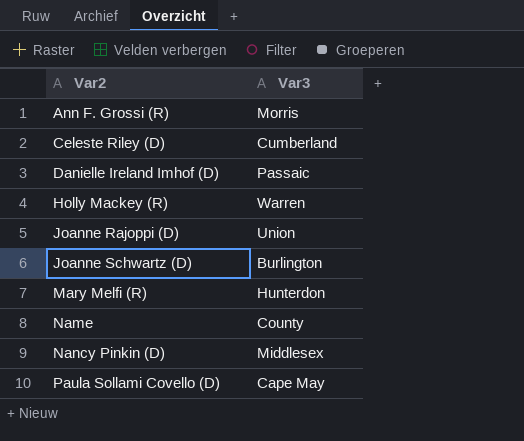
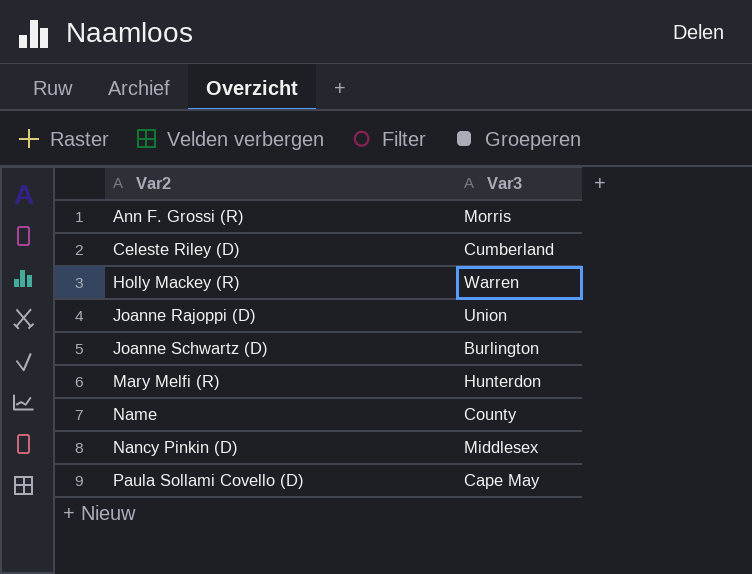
row Danielle Ireland Imhof (D): Passaic -> none

